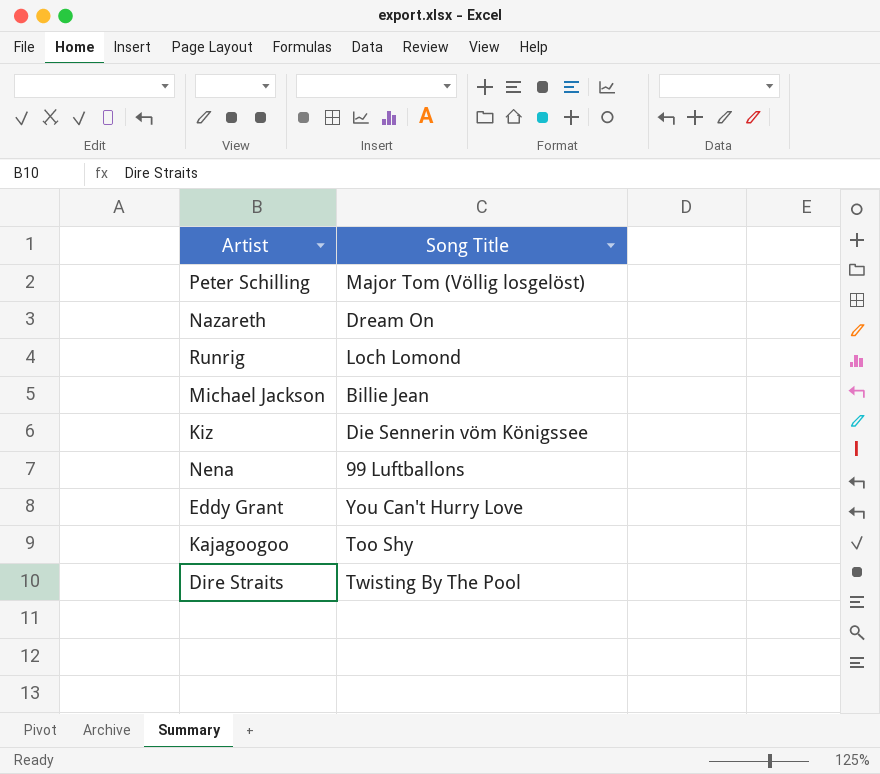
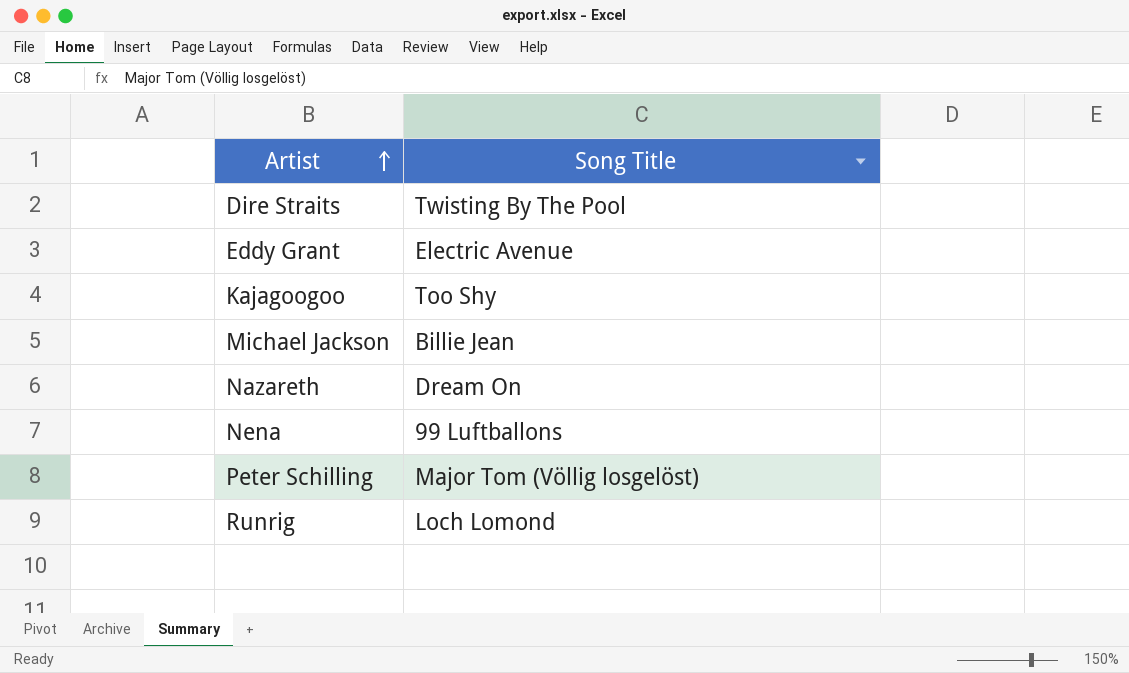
row order: none -> Artist ascending
row Kiz: Die Sennerin vöm Königssee -> none
Eddy Grant | Song Title: You Can't Hurry Love -> Electric Avenue

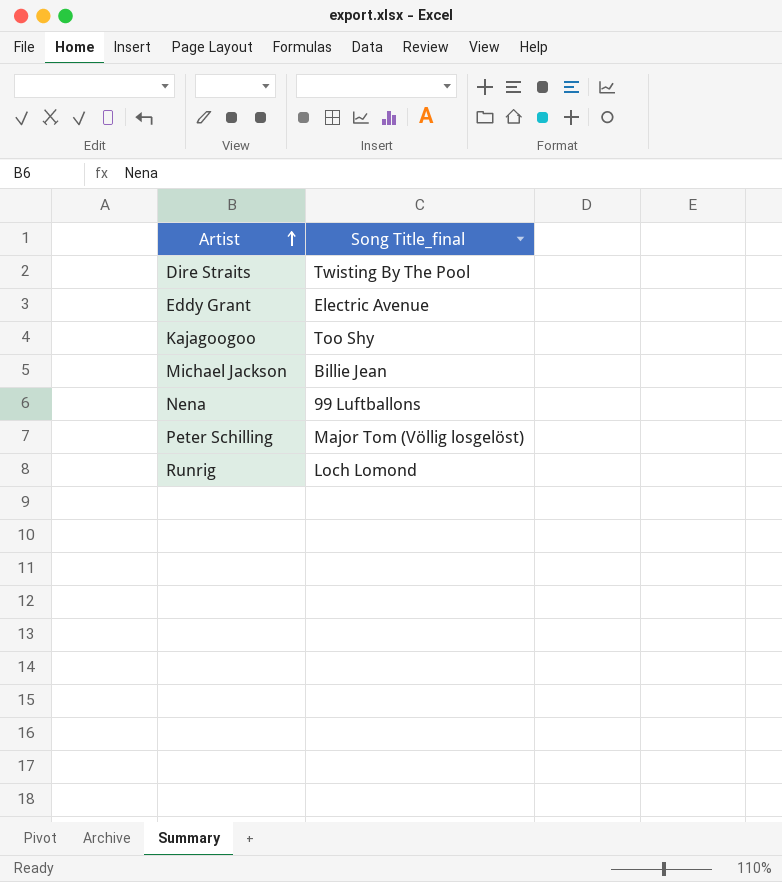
column name: Song Title -> Song Title_final
row Nazareth: Dream On -> none

